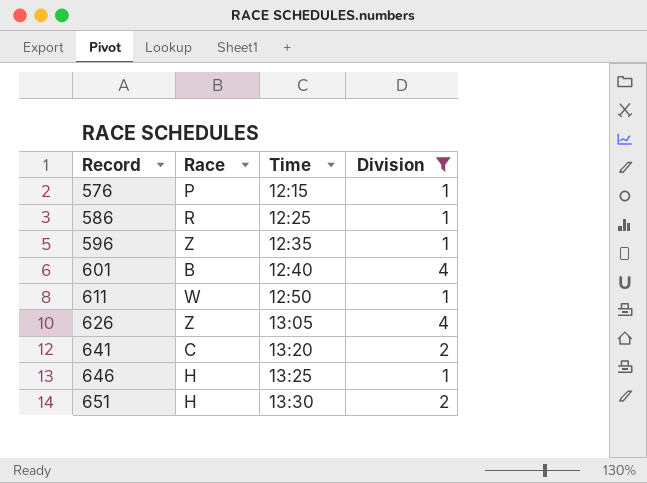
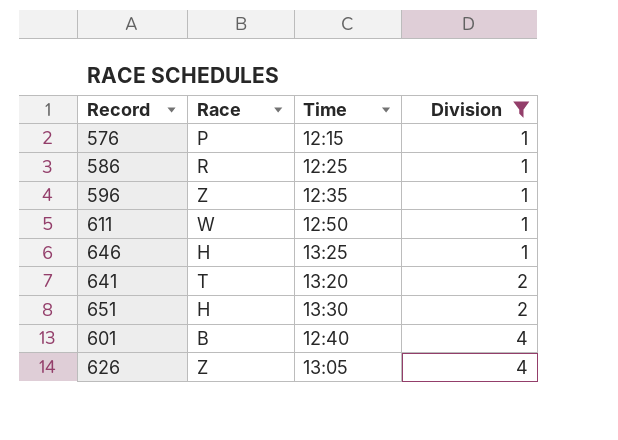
row order: Record ascending -> Division ascending
641 | Race: C -> T

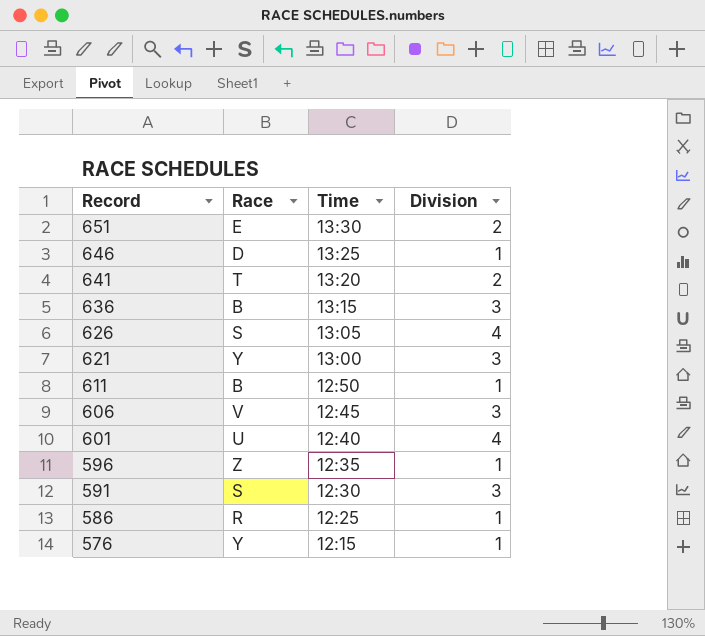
filter: Division != 3 -> none
row order: Division ascending -> Record descending
651 | Race: H -> E
646 | Race: H -> D
626 | Race: Z -> S
611 | Race: W -> B
601 | Race: B -> U
576 | Race: P -> Y

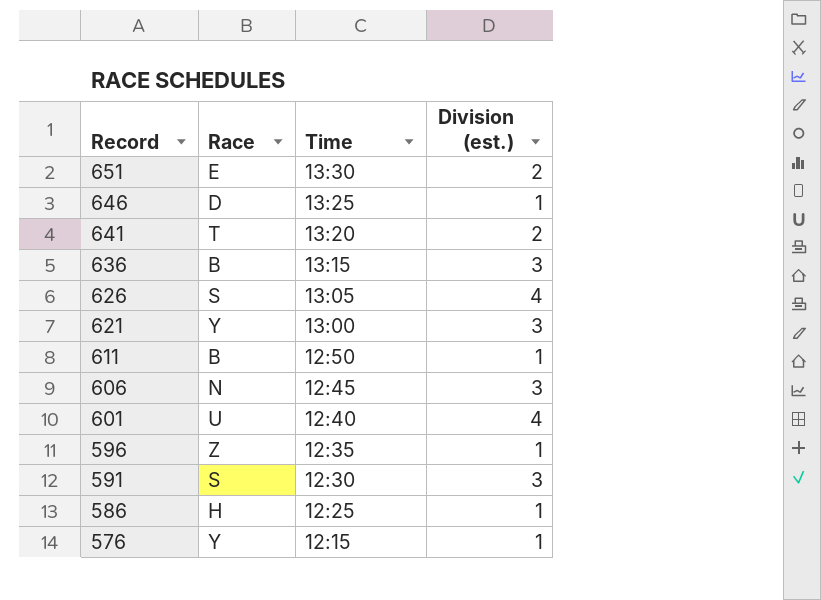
column name: Division -> Division (est.)
606 | Race: V -> N
586 | Race: R -> H

